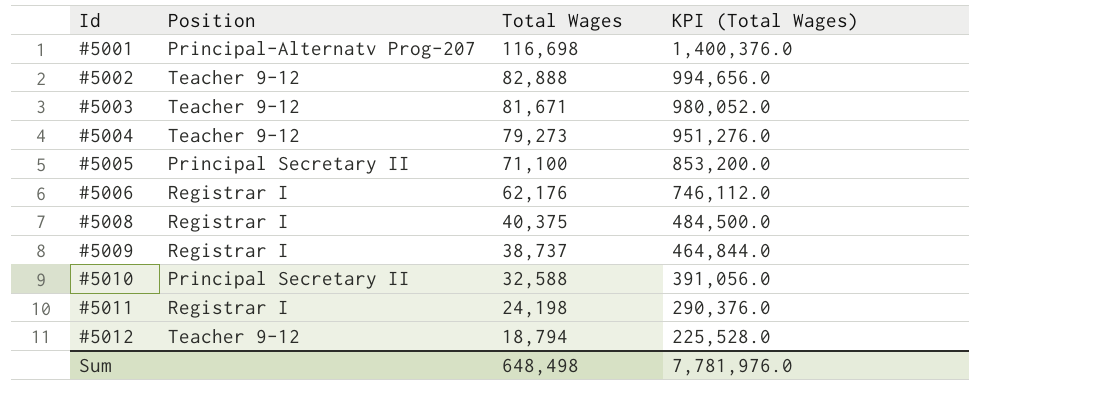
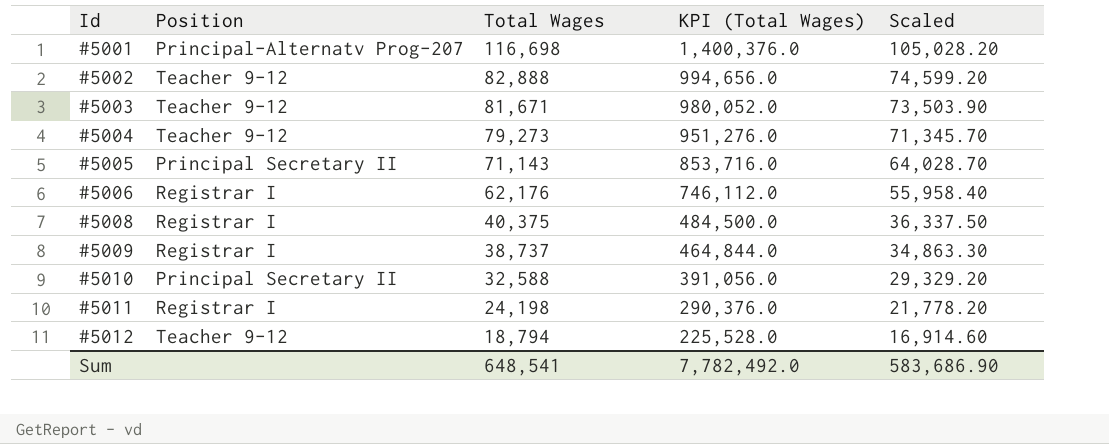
column Scaled | formula: none -> [Total Wages] * 0.9
#5005 | Total Wages: 71,100 -> 71,143
#5005 | KPI (Total Wages): 853,200.0 -> 853,716.0
Sum | Total Wages: 648,498 -> 648,541
Sum | KPI (Total Wages): 7,781,976.0 -> 7,782,492.0

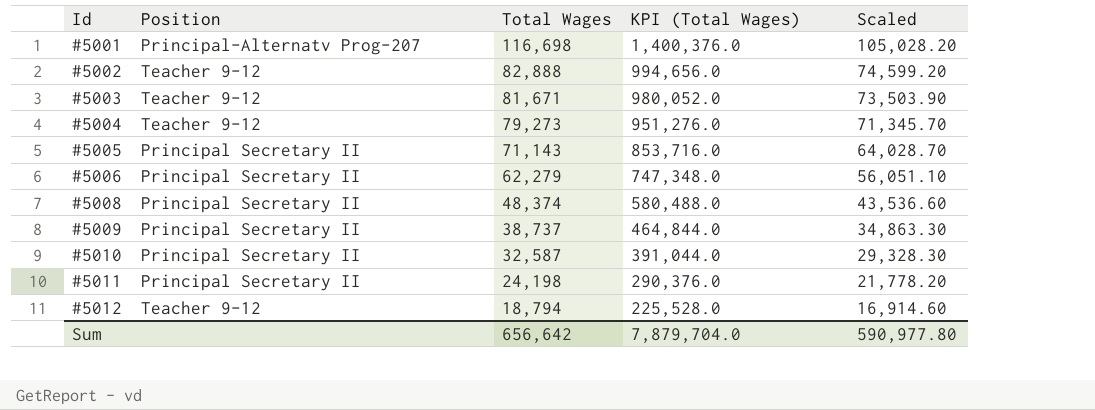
#5006 | Position: Registrar I -> Principal Secretary II
#5006 | Total Wages: 62,176 -> 62,279
#5006 | KPI (Total Wages): 746,112.0 -> 747,348.0
#5006 | Scaled: 55,958.40 -> 56,051.10
#5008 | Position: Registrar I -> Principal Secretary II
#5008 | Total Wages: 40,375 -> 48,374
#5008 | KPI (Total Wages): 484,500.0 -> 580,488.0
#5008 | Scaled: 36,337.50 -> 43,536.60
#5009 | Position: Registrar I -> Principal Secretary II
#5010 | Total Wages: 32,588 -> 32,587
#5010 | KPI (Total Wages): 391,056.0 -> 391,044.0
#5010 | Scaled: 29,329.20 -> 29,328.30
#5011 | Position: Registrar I -> Principal Secretary II
Sum | Total Wages: 648,541 -> 656,642
Sum | KPI (Total Wages): 7,782,492.0 -> 7,879,704.0
Sum | Scaled: 583,686.90 -> 590,977.80

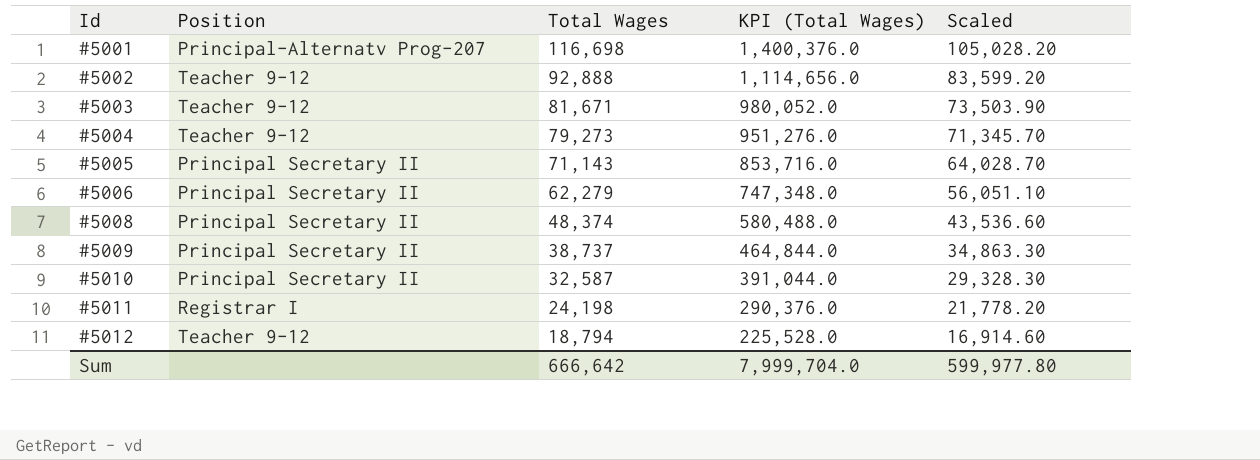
#5002 | Total Wages: 82,888 -> 92,888
#5002 | KPI (Total Wages): 994,656.0 -> 1,114,656.0
#5002 | Scaled: 74,599.20 -> 83,599.20
#5011 | Position: Principal Secretary II -> Registrar I
Sum | Total Wages: 656,642 -> 666,642
Sum | KPI (Total Wages): 7,879,704.0 -> 7,999,704.0
Sum | Scaled: 590,977.80 -> 599,977.80

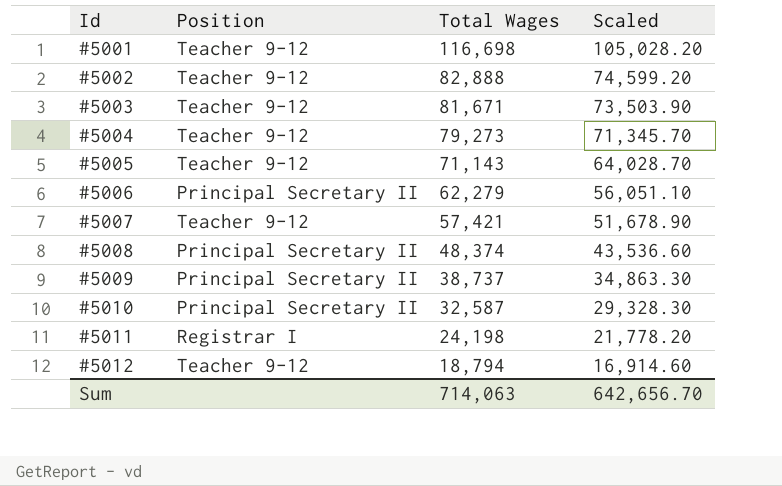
column KPI (Total Wages) | formula: [Total Wages] * 12 -> none
#5001 | Position: Principal-Alternatv Prog-207 -> Teacher 9-12
#5002 | Total Wages: 92,888 -> 82,888
#5002 | Scaled: 83,599.20 -> 74,599.20
#5005 | Position: Principal Secretary II -> Teacher 9-12
row #5007: none -> Teacher 9-12 | 57,421 | 51,678.90
Sum | Total Wages: 666,642 -> 714,063
Sum | Scaled: 599,977.80 -> 642,656.70

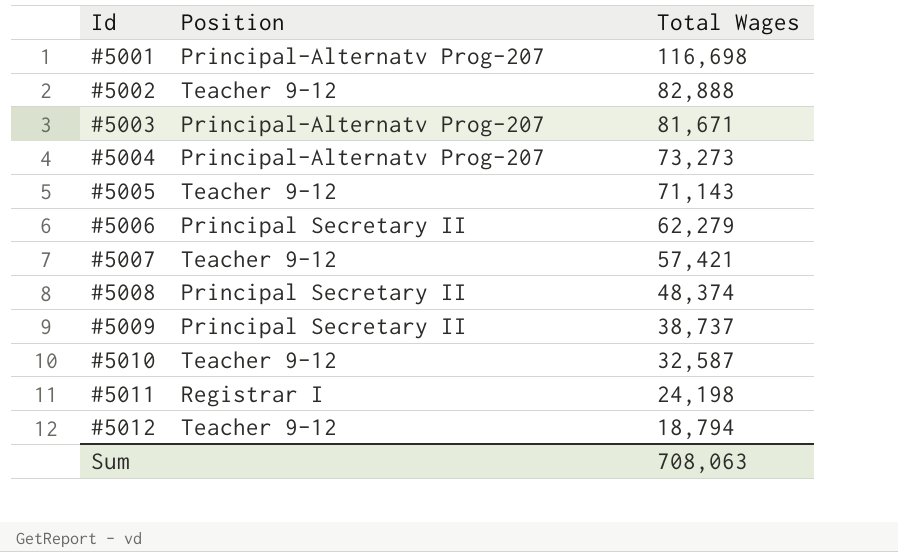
column Scaled | formula: [Total Wages] * 0.9 -> none
#5001 | Position: Teacher 9-12 -> Principal-Alternatv Prog-207
#5003 | Position: Teacher 9-12 -> Principal-Alternatv Prog-207
#5004 | Position: Teacher 9-12 -> Principal-Alternatv Prog-207
#5004 | Total Wages: 79,273 -> 73,273
#5010 | Position: Principal Secretary II -> Teacher 9-12
Sum | Total Wages: 714,063 -> 708,063

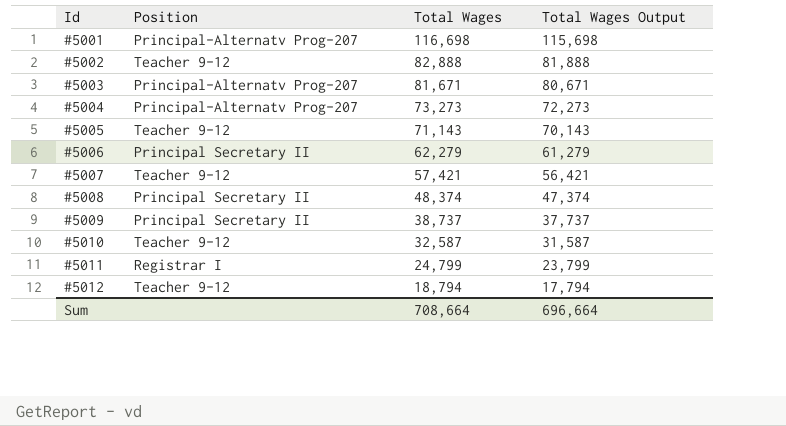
column Total Wages Output | formula: none -> [Total Wages] - 1000
#5011 | Total Wages: 24,198 -> 24,799
Sum | Total Wages: 708,063 -> 708,664

